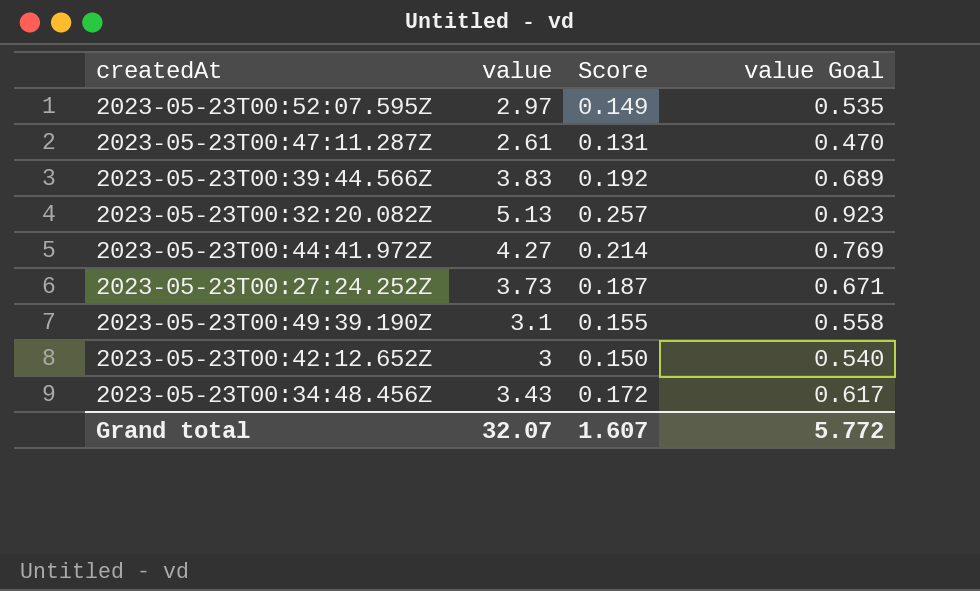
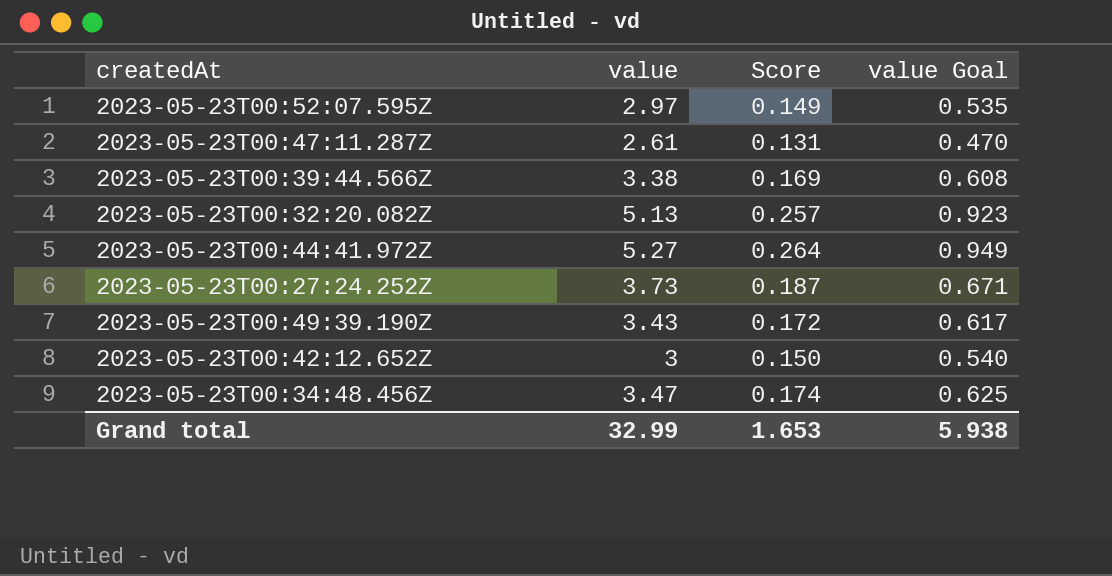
2023-05-23T00:39:44.566Z | value: 3.83 -> 3.38
2023-05-23T00:39:44.566Z | Score: 0.192 -> 0.169
2023-05-23T00:39:44.566Z | value Goal: 0.689 -> 0.608
2023-05-23T00:44:41.972Z | value: 4.27 -> 5.27
2023-05-23T00:44:41.972Z | Score: 0.214 -> 0.264
2023-05-23T00:44:41.972Z | value Goal: 0.769 -> 0.949
2023-05-23T00:49:39.190Z | value: 3.1 -> 3.43
2023-05-23T00:49:39.190Z | Score: 0.155 -> 0.172
2023-05-23T00:49:39.190Z | value Goal: 0.558 -> 0.617
2023-05-23T00:34:48.456Z | value: 3.43 -> 3.47
2023-05-23T00:34:48.456Z | Score: 0.172 -> 0.174
2023-05-23T00:34:48.456Z | value Goal: 0.617 -> 0.625
Grand total | value: 32.07 -> 32.99
Grand total | Score: 1.607 -> 1.653
Grand total | value Goal: 5.772 -> 5.938

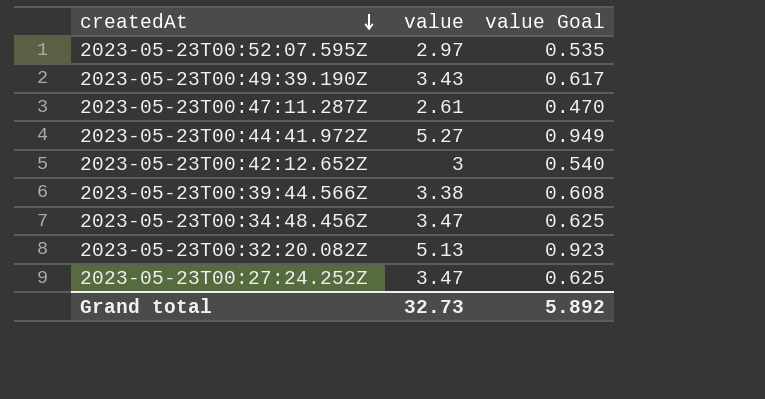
row order: none -> createdAt descending
column Score | formula: [value] * 0.05 -> none
2023-05-23T00:27:24.252Z | value: 3.73 -> 3.47
2023-05-23T00:27:24.252Z | value Goal: 0.671 -> 0.625
Grand total | value: 32.99 -> 32.73
Grand total | value Goal: 5.938 -> 5.892

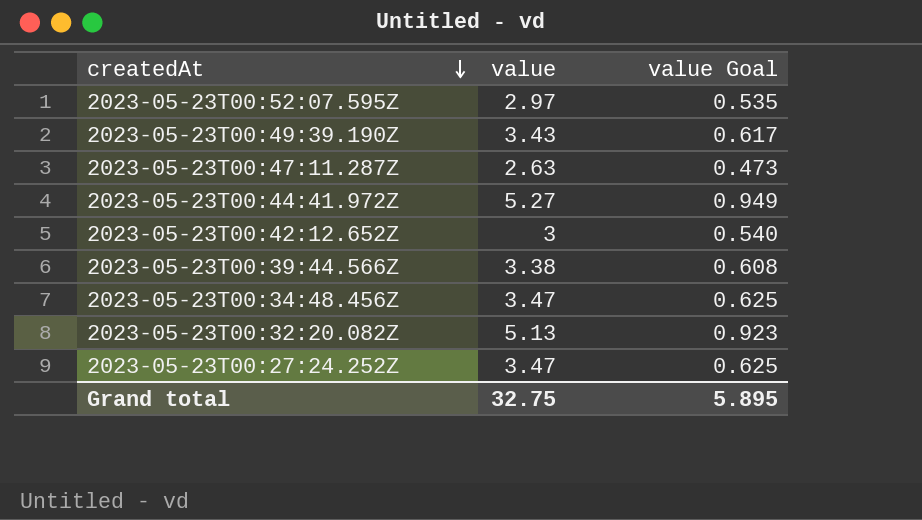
2023-05-23T00:47:11.287Z | value: 2.61 -> 2.63
2023-05-23T00:47:11.287Z | value Goal: 0.470 -> 0.473
Grand total | value: 32.73 -> 32.75
Grand total | value Goal: 5.892 -> 5.895

